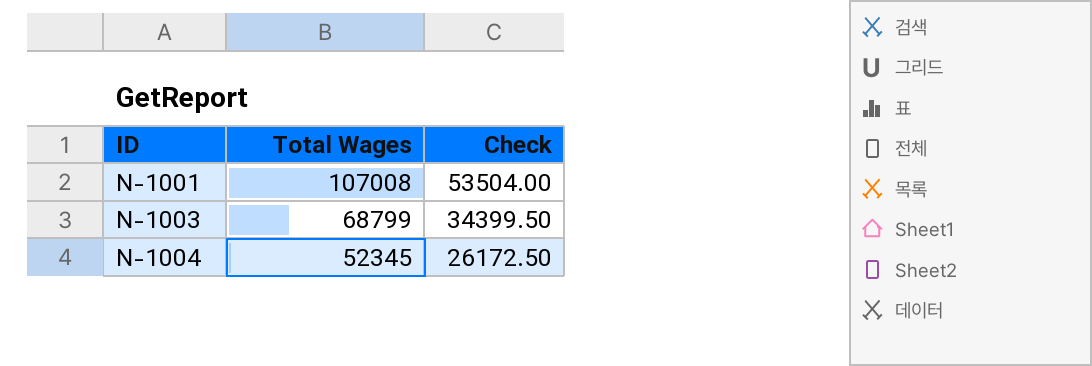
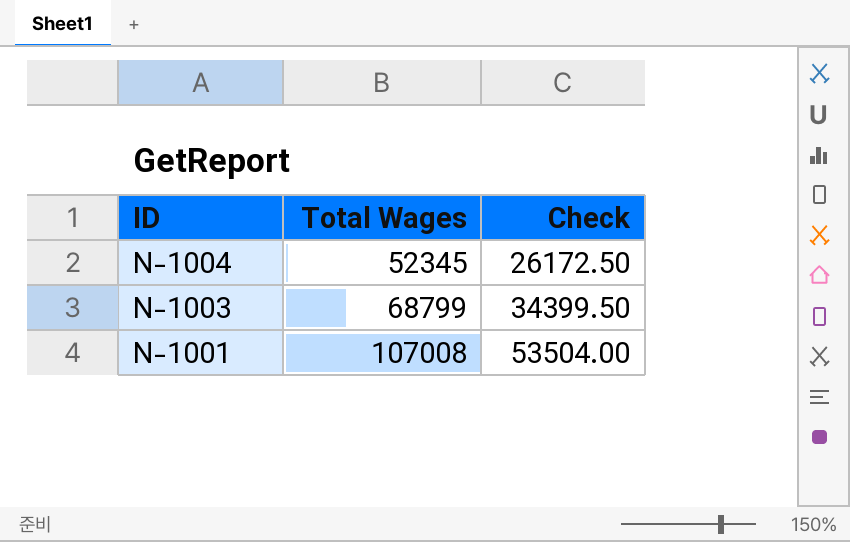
row order: ID ascending -> ID descending

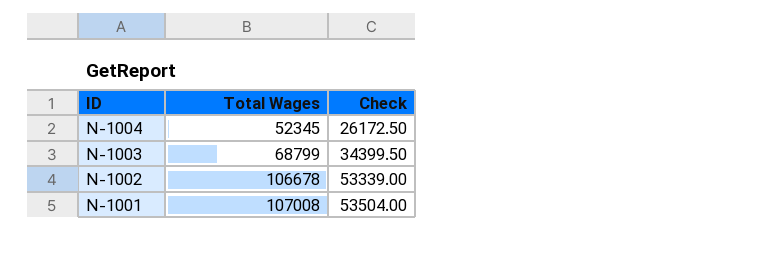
row N-1002: none -> 106678 | 53339.00

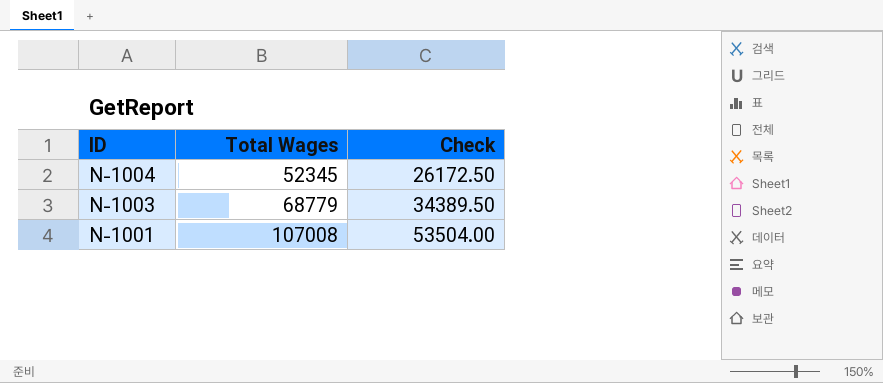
row N-1002: 106678 | 53339.00 -> none
N-1003 | Total Wages: 68799 -> 68779
N-1003 | Check: 34399.50 -> 34389.50

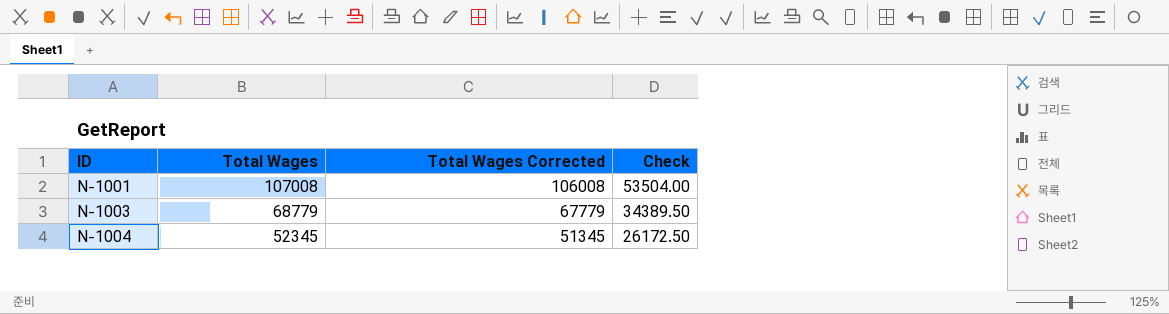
row order: ID descending -> ID ascending
column Total Wages Corrected | formula: none -> [Total Wages] - 1000

